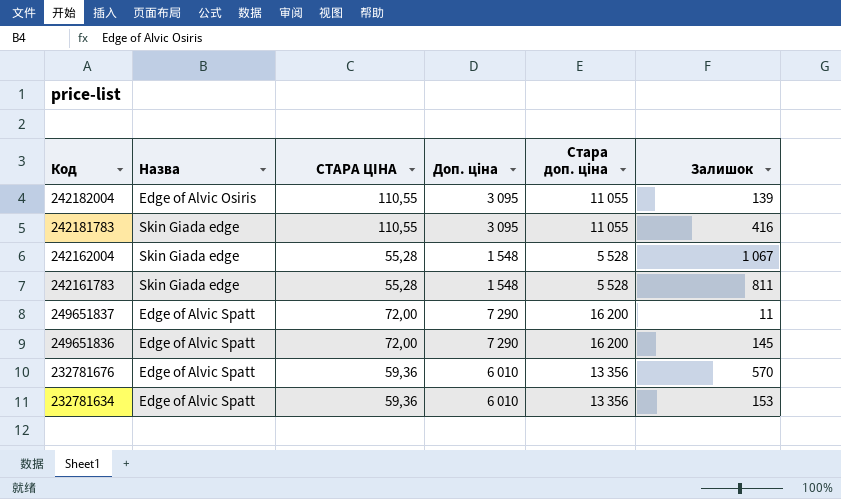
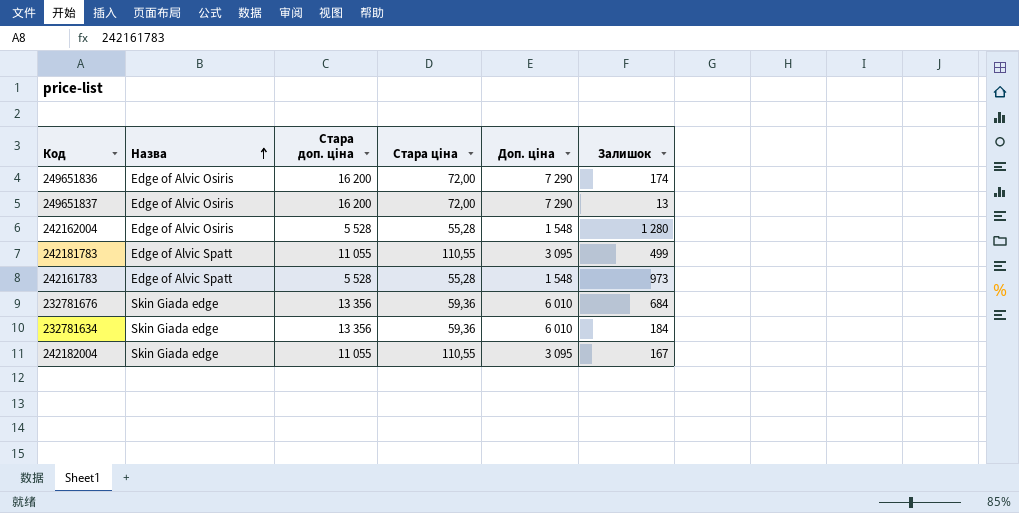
row order: none -> Назва ascending
column Стара доп. ціна | position: 5 -> 3
column name: СТАРА ЦІНА -> Стара ціна
249651836 | Назва: Edge of Alvic Spatt -> Edge of Alvic Osiris
249651836 | Залишок: 145 -> 174
249651837 | Назва: Edge of Alvic Spatt -> Edge of Alvic Osiris
249651837 | Залишок: 11 -> 13
242162004 | Назва: Skin Giada edge -> Edge of Alvic Osiris
242162004 | Залишок: 1 067 -> 1 280
242181783 | Назва: Skin Giada edge -> Edge of Alvic Spatt
242181783 | Залишок: 416 -> 499
242161783 | Назва: Skin Giada edge -> Edge of Alvic Spatt
242161783 | Залишок: 811 -> 973
232781676 | Назва: Edge of Alvic Spatt -> Skin Giada edge
232781676 | Залишок: 570 -> 684
232781634 | Назва: Edge of Alvic Spatt -> Skin Giada edge
232781634 | Залишок: 153 -> 184
242182004 | Назва: Edge of Alvic Osiris -> Skin Giada edge
242182004 | Залишок: 139 -> 167

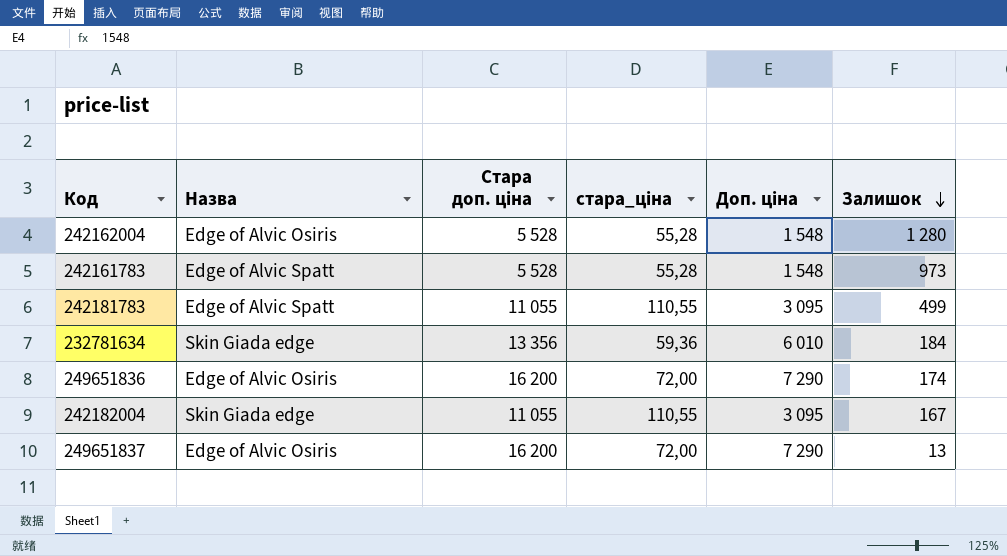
row order: Назва ascending -> Залишок descending
column name: Стара ціна -> стара_ціна
row 232781676: Skin Giada edge | 13 356 | 59,36 | 6 010 | 684 -> none

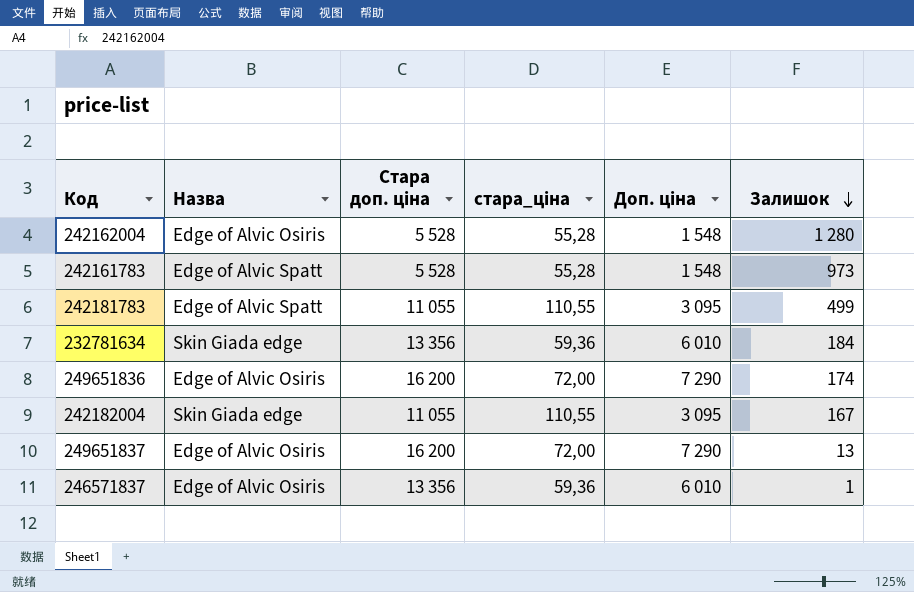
row 246571837: none -> Edge of Alvic Osiris | 13 356 | 59,36 | 6 010 | 1

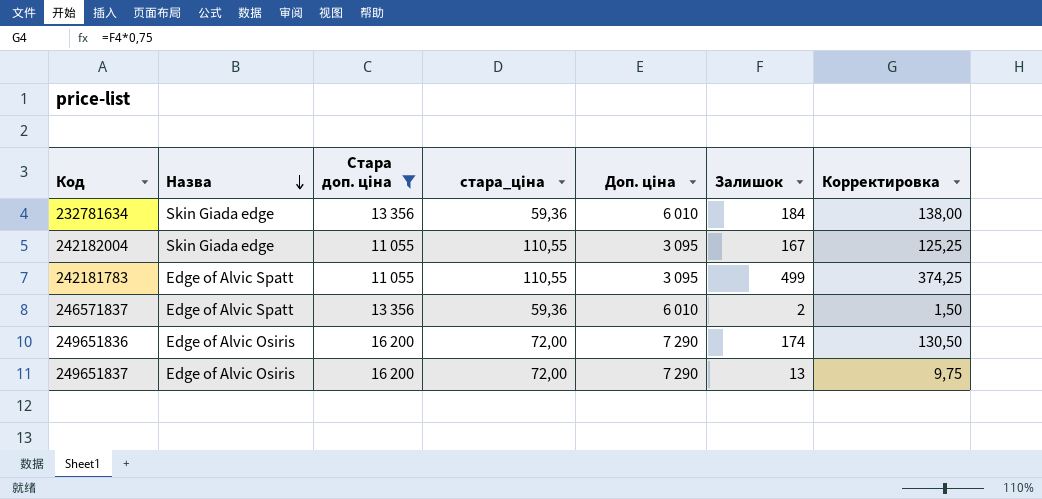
filter: none -> Стара доп. ціна != 5 528
row order: Залишок descending -> Назва descending
column Корректировка | formula: none -> [Залишок] * 0,75
246571837 | Назва: Edge of Alvic Osiris -> Edge of Alvic Spatt
246571837 | Залишок: 1 -> 2

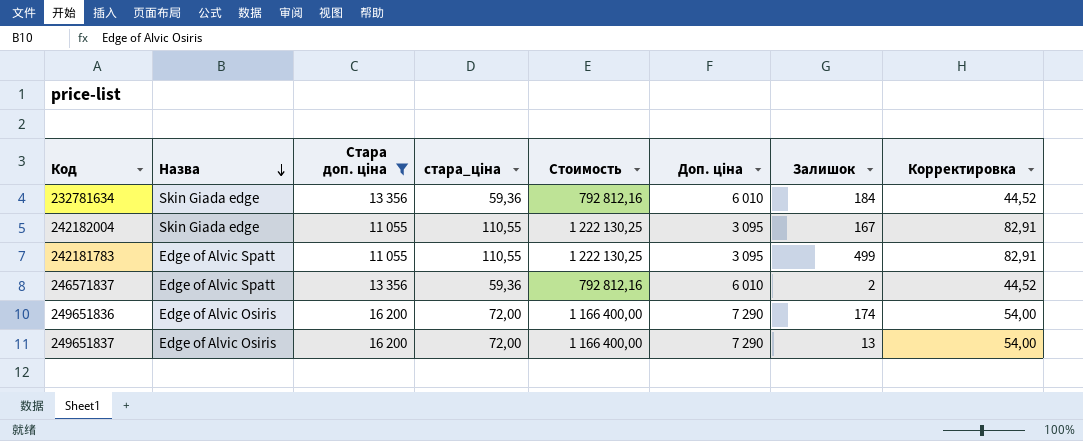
column Стоимость | formula: none -> [Стара доп. ціна] * [стара_ціна]
column Корректировка | formula: [Залишок] * 0,75 -> [стара_ціна] * 0,75

